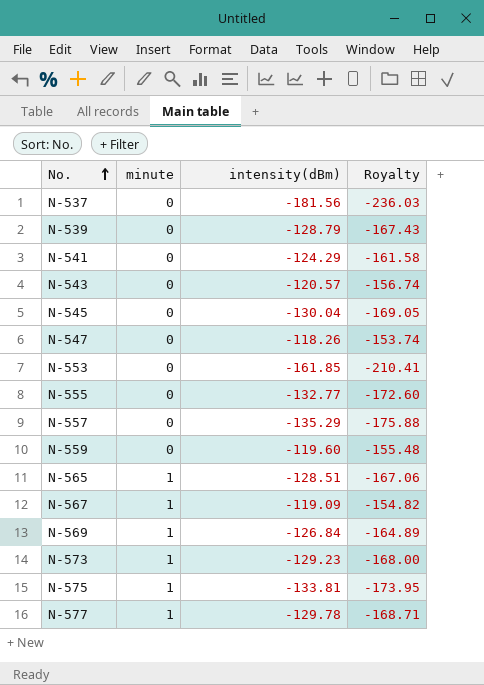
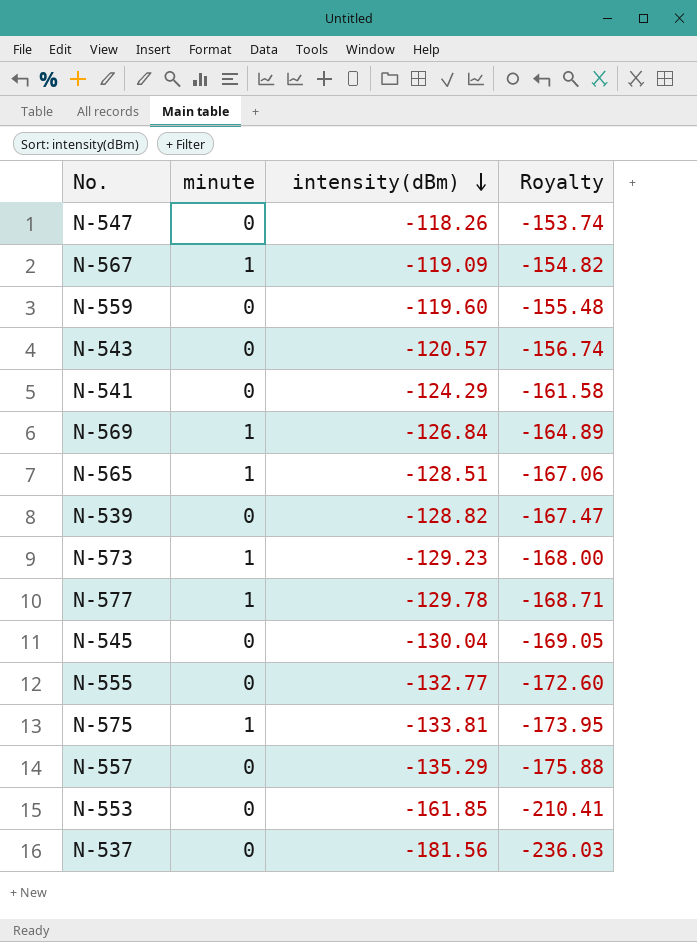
row order: No. ascending -> intensity(dBm) descending
N-539 | intensity(dBm): -128.79 -> -128.82
N-539 | Royalty: -167.43 -> -167.47

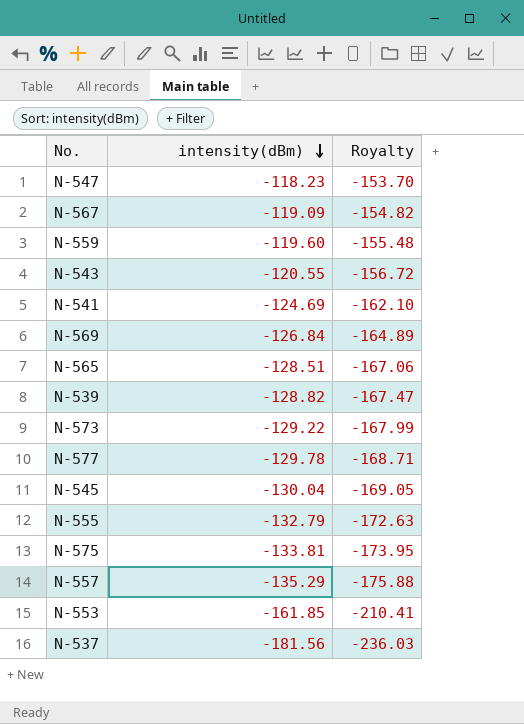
column minute | position: 2 -> none
N-547 | intensity(dBm): -118.26 -> -118.23
N-547 | Royalty: -153.74 -> -153.70
N-543 | intensity(dBm): -120.57 -> -120.55
N-543 | Royalty: -156.74 -> -156.72
N-541 | intensity(dBm): -124.29 -> -124.69
N-541 | Royalty: -161.58 -> -162.10
N-573 | intensity(dBm): -129.23 -> -129.22
N-573 | Royalty: -168.00 -> -167.99
N-555 | intensity(dBm): -132.77 -> -132.79
N-555 | Royalty: -172.60 -> -172.63

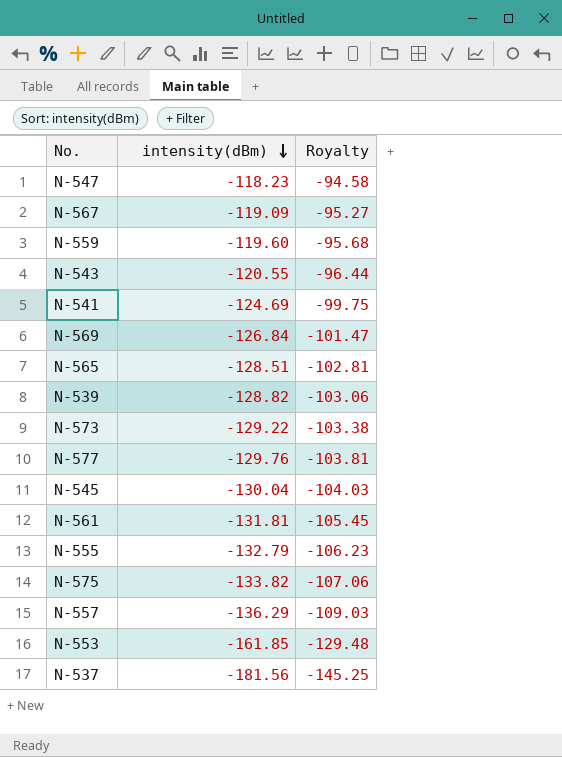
column Royalty | formula: [intensity(dBm)] * 1.3 -> [intensity(dBm)] * 0.8
N-577 | intensity(dBm): -129.78 -> -129.76
row N-561: none -> -131.81 | -105.45
N-575 | intensity(dBm): -133.81 -> -133.82
N-557 | intensity(dBm): -135.29 -> -136.29

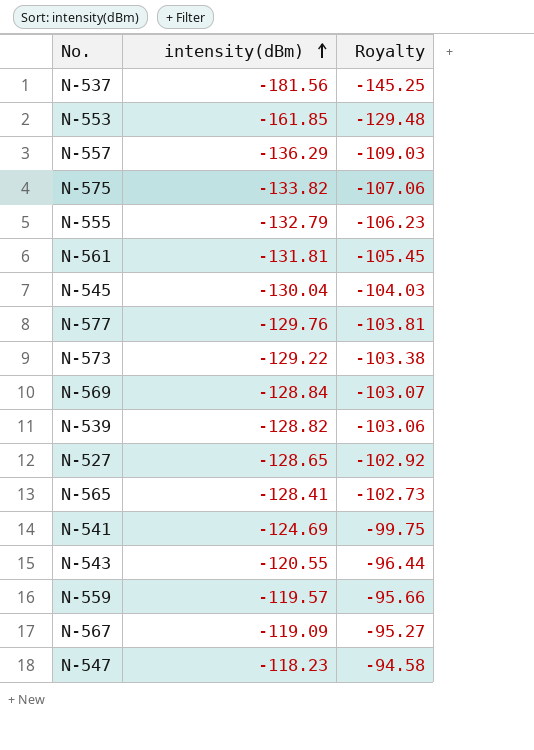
row order: intensity(dBm) descending -> intensity(dBm) ascending
N-569 | intensity(dBm): -126.84 -> -128.84
N-569 | Royalty: -101.47 -> -103.07
row N-527: none -> -128.65 | -102.92
N-565 | intensity(dBm): -128.51 -> -128.41
N-565 | Royalty: -102.81 -> -102.73
N-559 | intensity(dBm): -119.60 -> -119.57
N-559 | Royalty: -95.68 -> -95.66

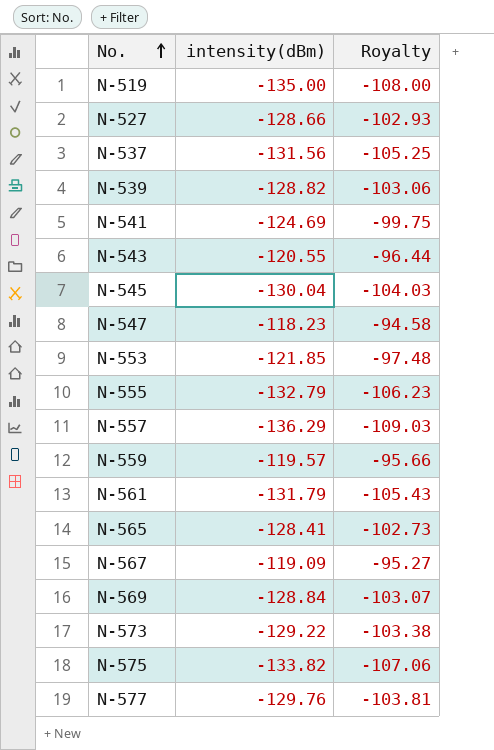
row order: intensity(dBm) ascending -> No. ascending
row N-519: none -> -135.00 | -108.00
N-527 | intensity(dBm): -128.65 -> -128.66
N-527 | Royalty: -102.92 -> -102.93
N-537 | intensity(dBm): -181.56 -> -131.56
N-537 | Royalty: -145.25 -> -105.25
N-553 | intensity(dBm): -161.85 -> -121.85
N-553 | Royalty: -129.48 -> -97.48
N-561 | intensity(dBm): -131.81 -> -131.79
N-561 | Royalty: -105.45 -> -105.43

